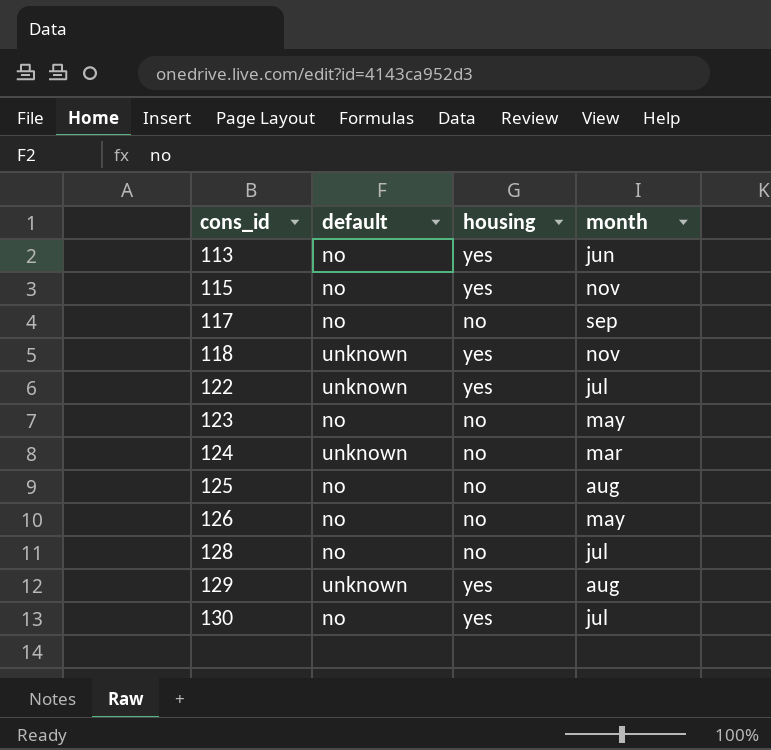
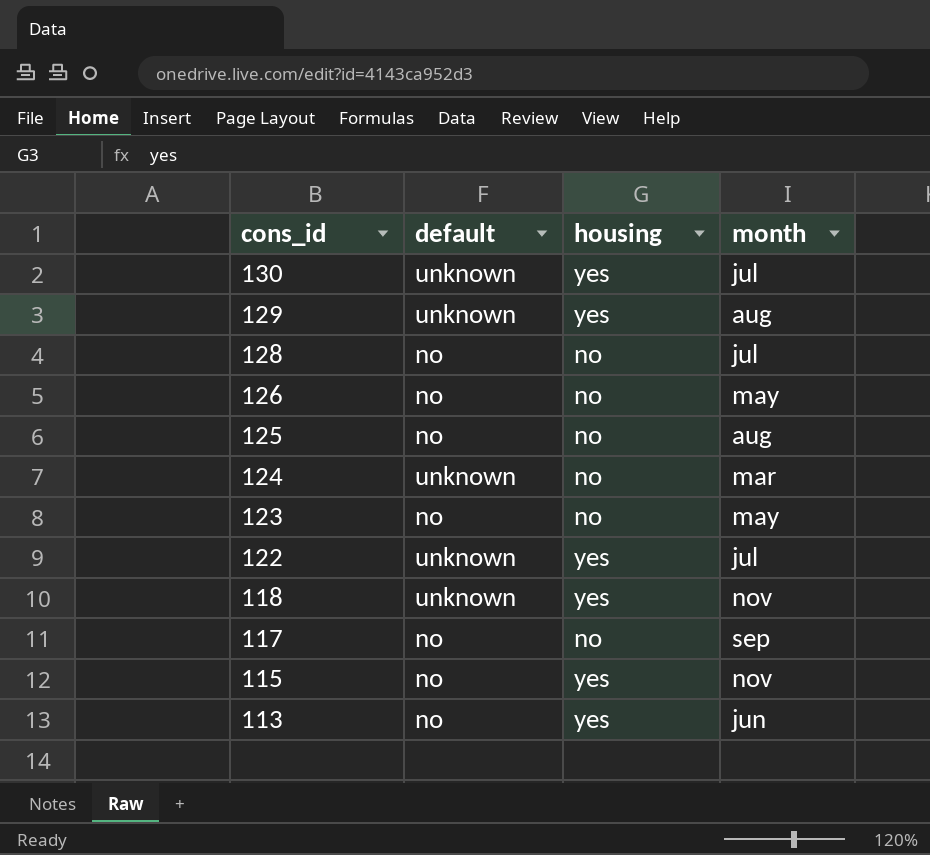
row order: cons_id ascending -> cons_id descending
130 | default: no -> unknown

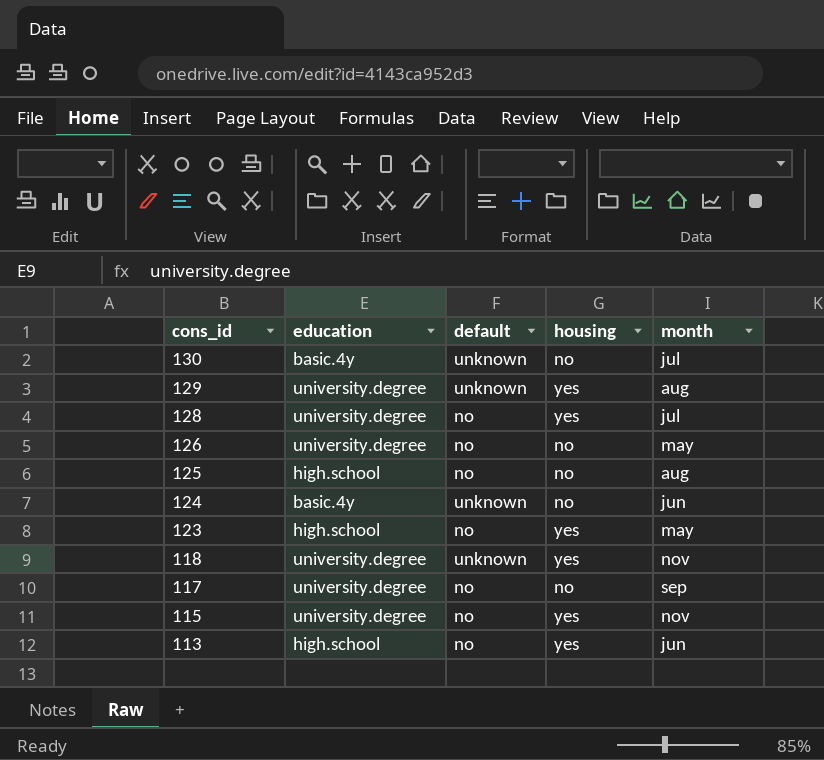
column education | position: none -> 2
row 122: unknown | yes | jul -> none
130 | housing: yes -> no
128 | housing: no -> yes
124 | month: mar -> jun
123 | housing: no -> yes

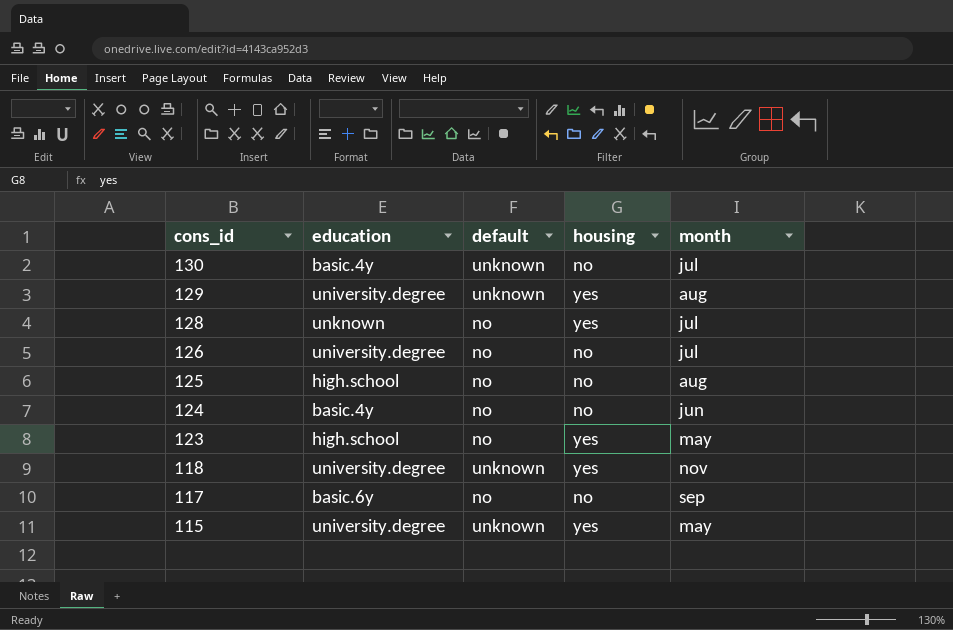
row 113: high.school | no | yes | jun -> none
128 | education: university.degree -> unknown
126 | month: may -> jul
124 | default: unknown -> no
117 | education: university.degree -> basic.6y
115 | default: no -> unknown
115 | month: nov -> may

